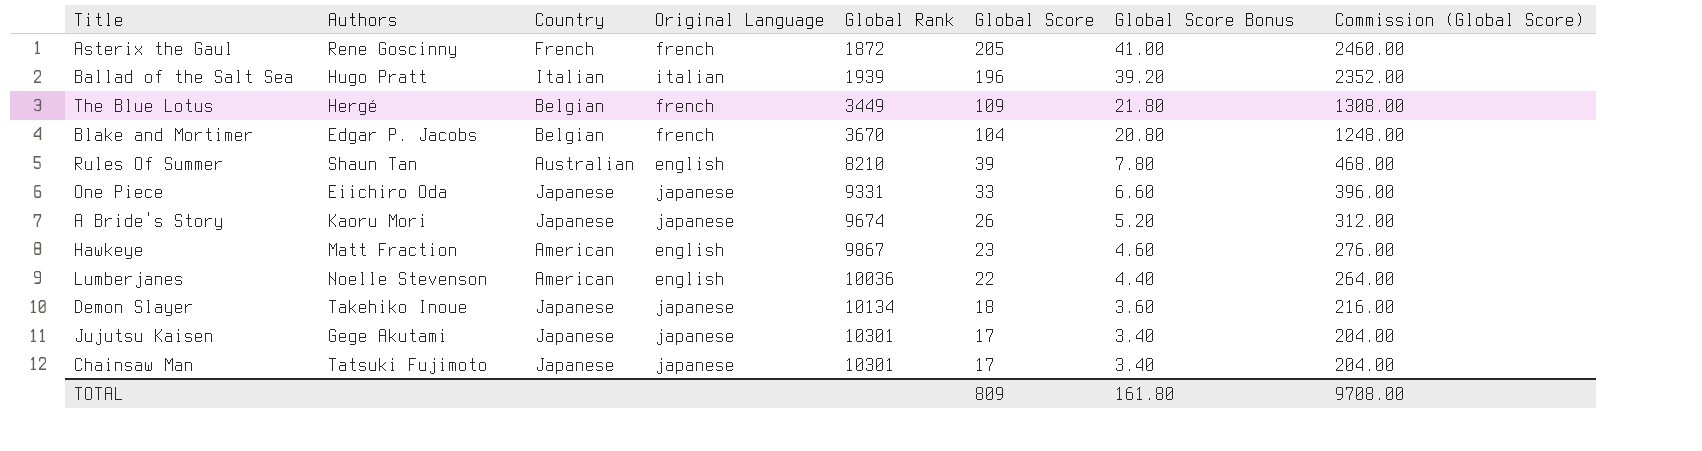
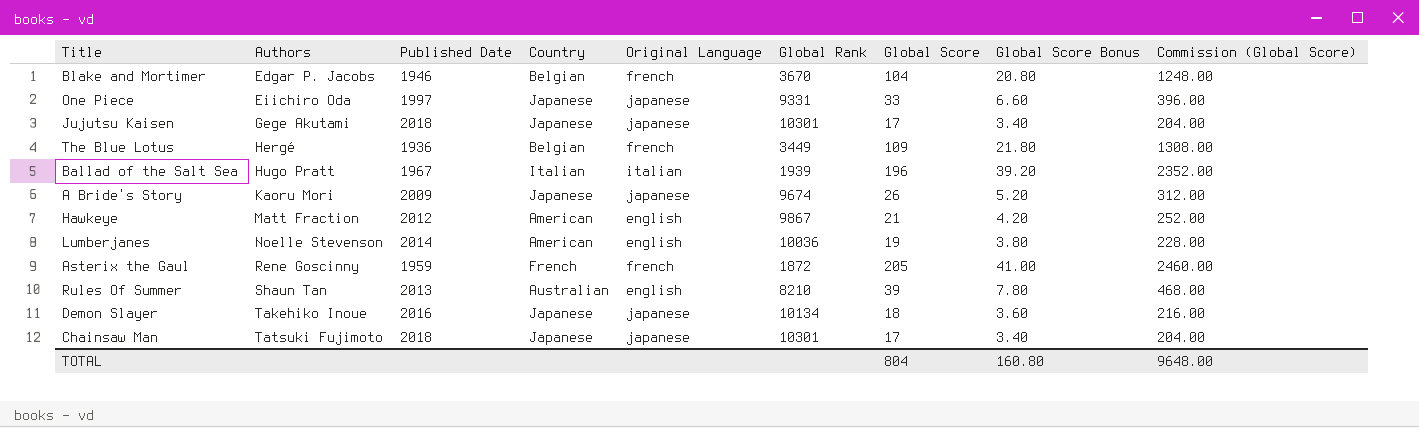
row order: Global Rank ascending -> Authors ascending
column Published Date | position: none -> 3
Hawkeye | Global Score: 23 -> 21
Hawkeye | Global Score Bonus: 4.60 -> 4.20
Hawkeye | Commission (Global Score): 276.00 -> 252.00
Lumberjanes | Global Score: 22 -> 19
Lumberjanes | Global Score Bonus: 4.40 -> 3.80
Lumberjanes | Commission (Global Score): 264.00 -> 228.00
TOTAL | Global Score: 809 -> 804
TOTAL | Global Score Bonus: 161.80 -> 160.80
TOTAL | Commission (Global Score): 9708.00 -> 9648.00

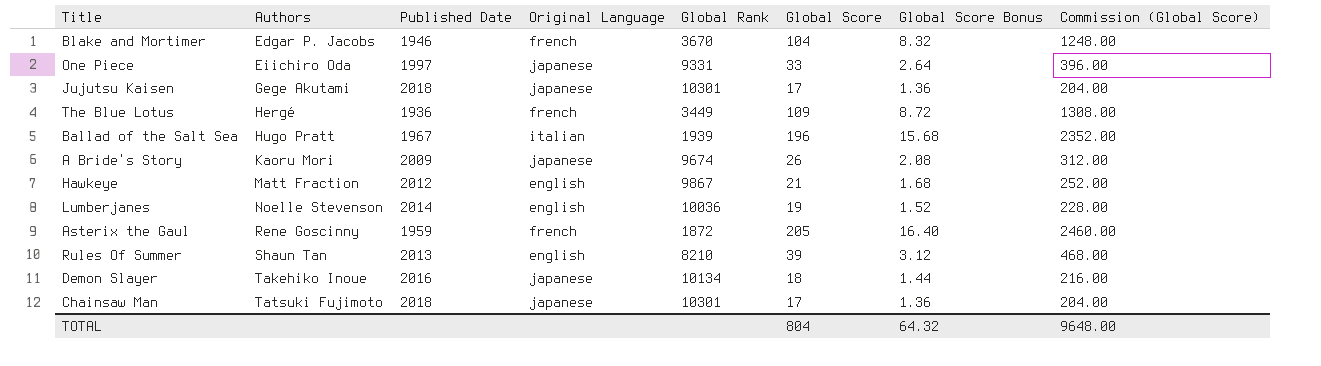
column Country | position: 4 -> none
column Global Score Bonus | formula: [Global Score] * 0.2 -> [Global Score] * 0.08
TOTAL | Global Score Bonus: 160.80 -> 64.32

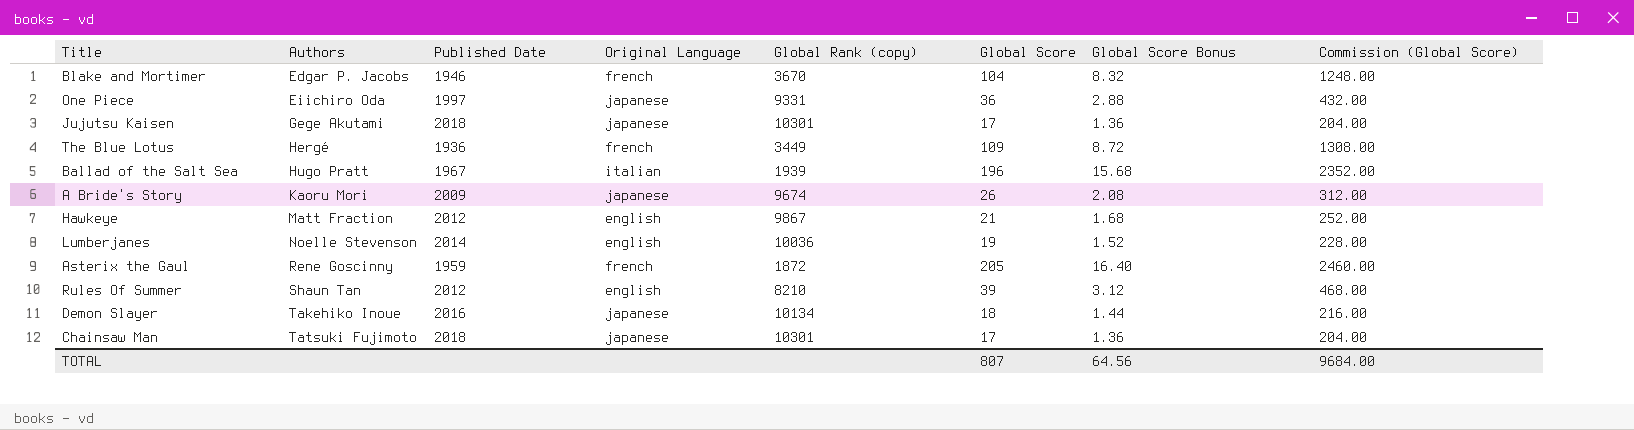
column name: Global Rank -> Global Rank (copy)
One Piece | Global Score: 33 -> 36
One Piece | Global Score Bonus: 2.64 -> 2.88
One Piece | Commission (Global Score): 396.00 -> 432.00
Rules Of Summer | Published Date: 2013 -> 2012
TOTAL | Global Score: 804 -> 807
TOTAL | Global Score Bonus: 64.32 -> 64.56
TOTAL | Commission (Global Score): 9648.00 -> 9684.00

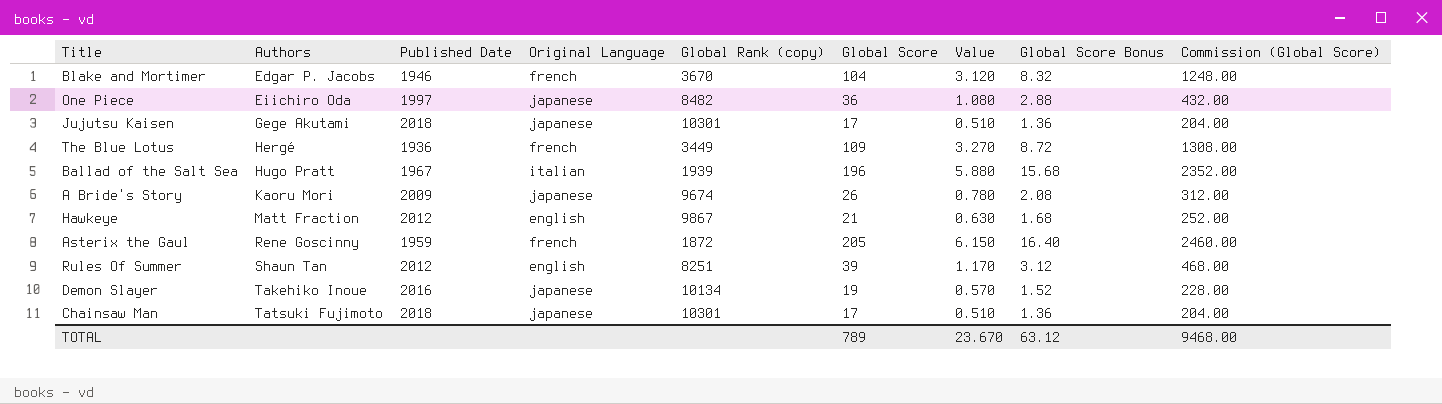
column Value | formula: none -> [Global Score] * 0.03
row Lumberjanes: Noelle Stevenson | 2014 | english | 10036 | 19 | 1.52 | 228.00 -> none
One Piece | Global Rank (copy): 9331 -> 8482
Rules Of Summer | Global Rank (copy): 8210 -> 8251
Demon Slayer | Global Score: 18 -> 19
Demon Slayer | Global Score Bonus: 1.44 -> 1.52
Demon Slayer | Commission (Global Score): 216.00 -> 228.00
TOTAL | Global Score: 807 -> 789
TOTAL | Global Score Bonus: 64.56 -> 63.12
TOTAL | Commission (Global Score): 9684.00 -> 9468.00

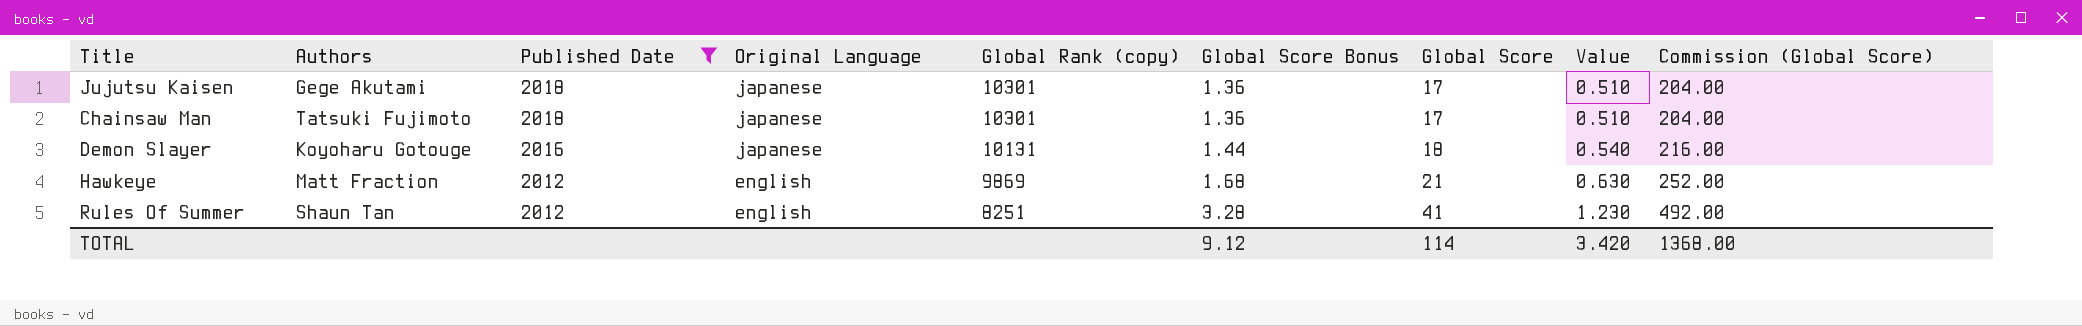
filter: none -> Published Date >= 2012
row order: Authors ascending -> Published Date descending
column Global Score Bonus | position: 8 -> 6
Demon Slayer | Authors: Takehiko Inoue -> Koyoharu Gotouge
Demon Slayer | Global Rank (copy): 10134 -> 10131
Demon Slayer | Global Score Bonus: 1.52 -> 1.44
Demon Slayer | Global Score: 19 -> 18
Demon Slayer | Value: 0.570 -> 0.540
Demon Slayer | Commission (Global Score): 228.00 -> 216.00
Hawkeye | Global Rank (copy): 9867 -> 9869
Rules Of Summer | Global Score Bonus: 3.12 -> 3.28
Rules Of Summer | Global Score: 39 -> 41
Rules Of Summer | Value: 1.170 -> 1.230
Rules Of Summer | Commission (Global Score): 468.00 -> 492.00
TOTAL | Global Score Bonus: 63.12 -> 9.12
TOTAL | Global Score: 789 -> 114
TOTAL | Value: 23.670 -> 3.420
TOTAL | Commission (Global Score): 9468.00 -> 1368.00

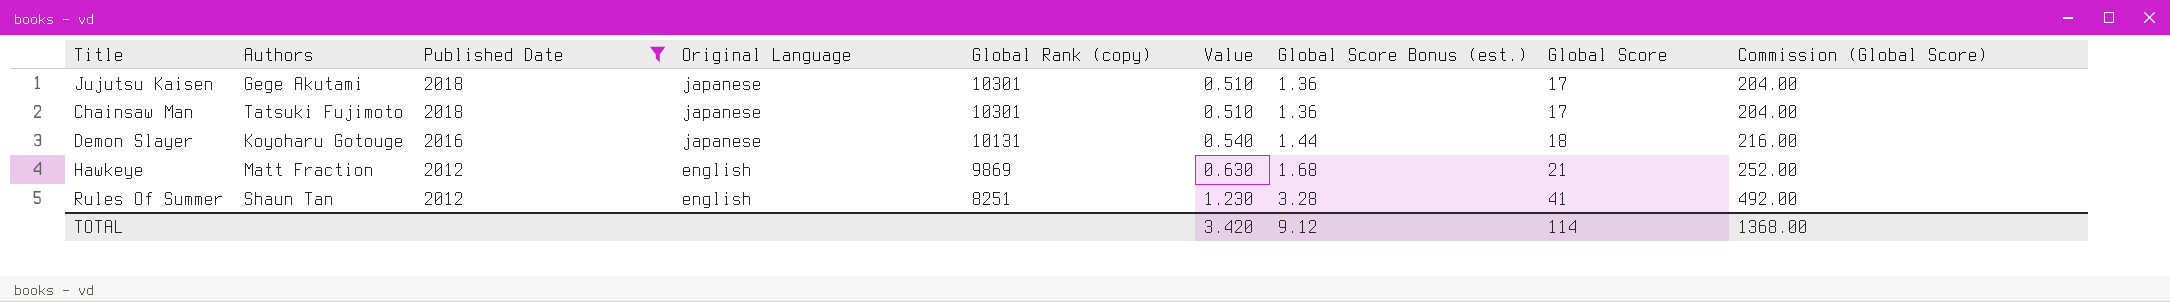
column Value | position: 8 -> 6
column name: Global Score Bonus -> Global Score Bonus (est.)

